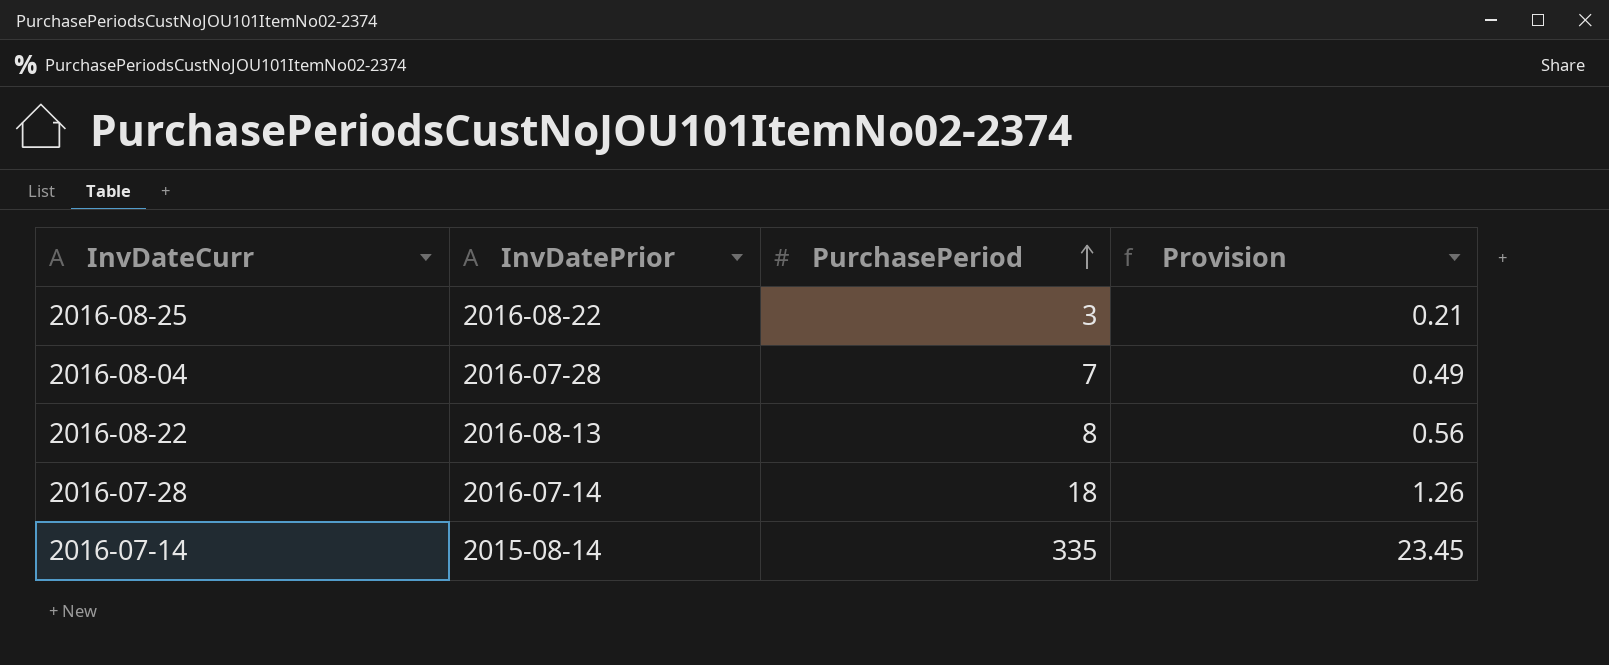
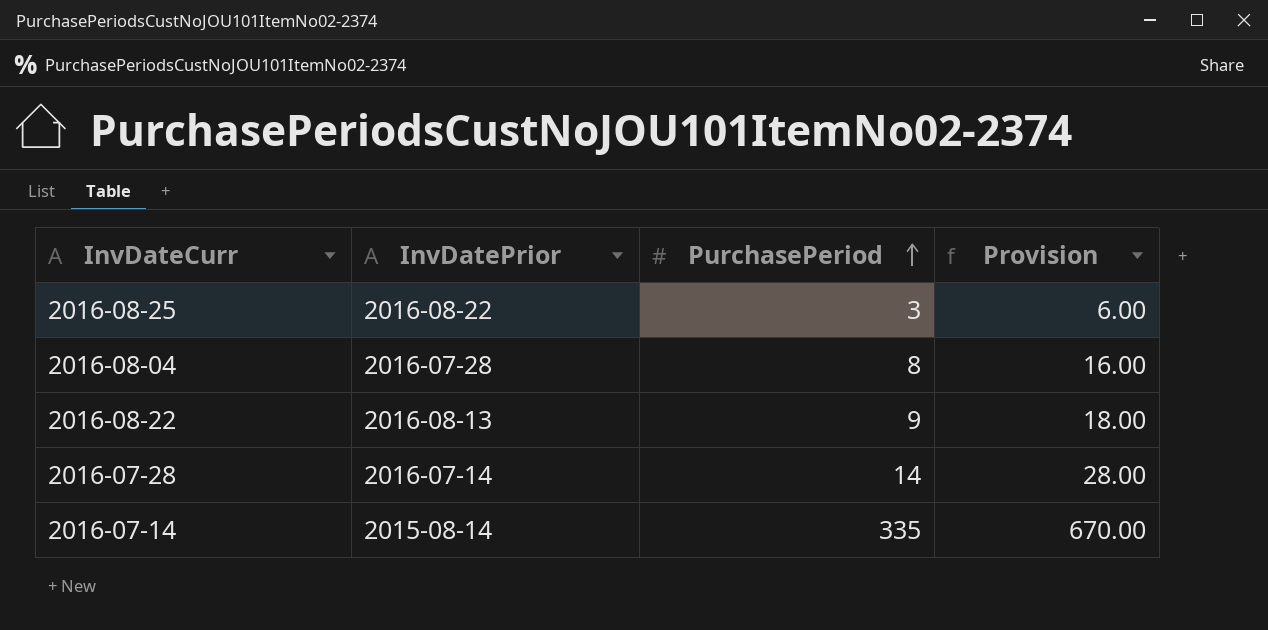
column Provision | formula: [PurchasePeriod] * 0.07 -> [PurchasePeriod] * 2
2016-08-04 | PurchasePeriod: 7 -> 8
2016-08-22 | PurchasePeriod: 8 -> 9
2016-07-28 | PurchasePeriod: 18 -> 14

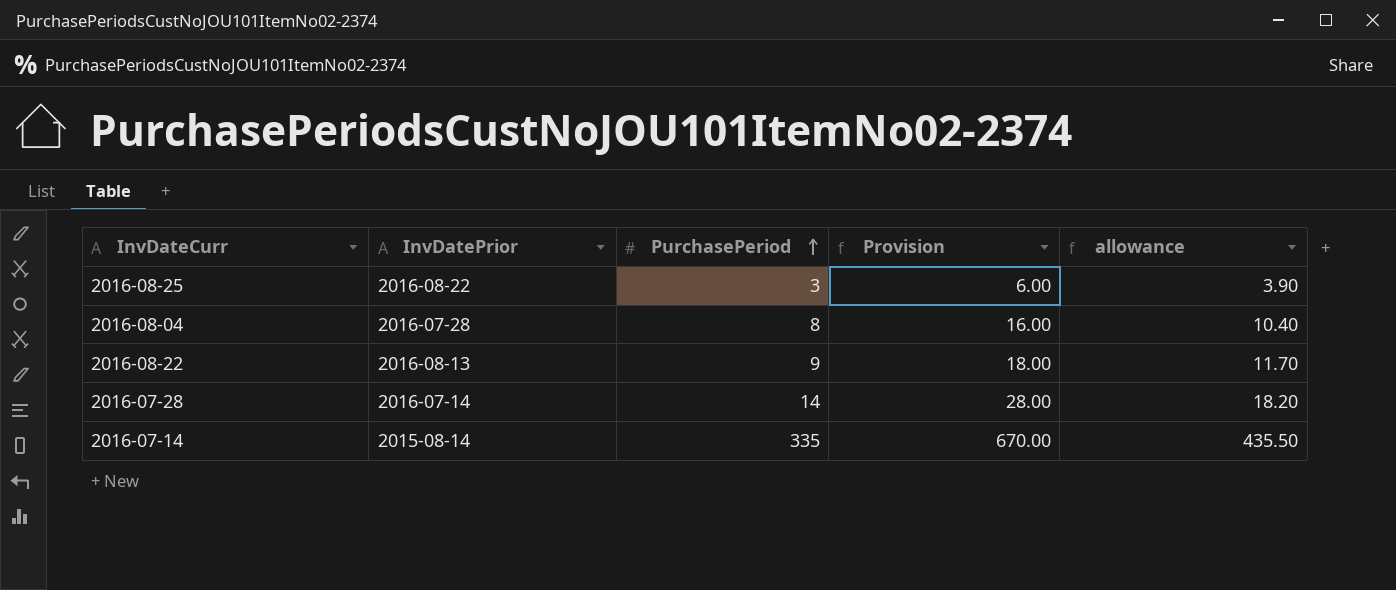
column allowance | formula: none -> [PurchasePeriod] * 1.3

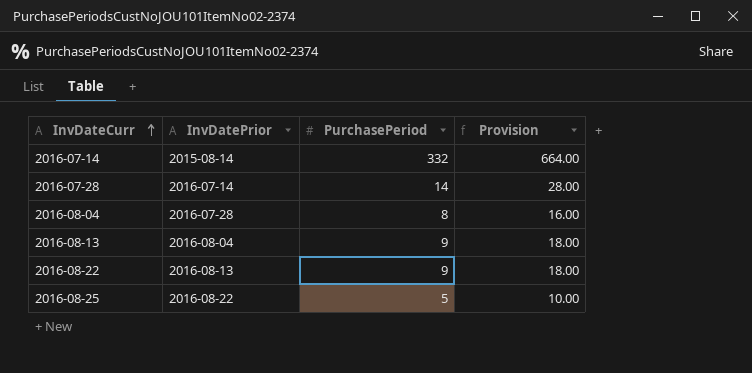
row order: PurchasePeriod ascending -> InvDateCurr ascending
column allowance | formula: [PurchasePeriod] * 1.3 -> none
2016-07-14 | PurchasePeriod: 335 -> 332
2016-07-14 | Provision: 670.00 -> 664.00
row 2016-08-13: none -> 2016-08-04 | 9 | 18.00
2016-08-25 | PurchasePeriod: 3 -> 5
2016-08-25 | Provision: 6.00 -> 10.00

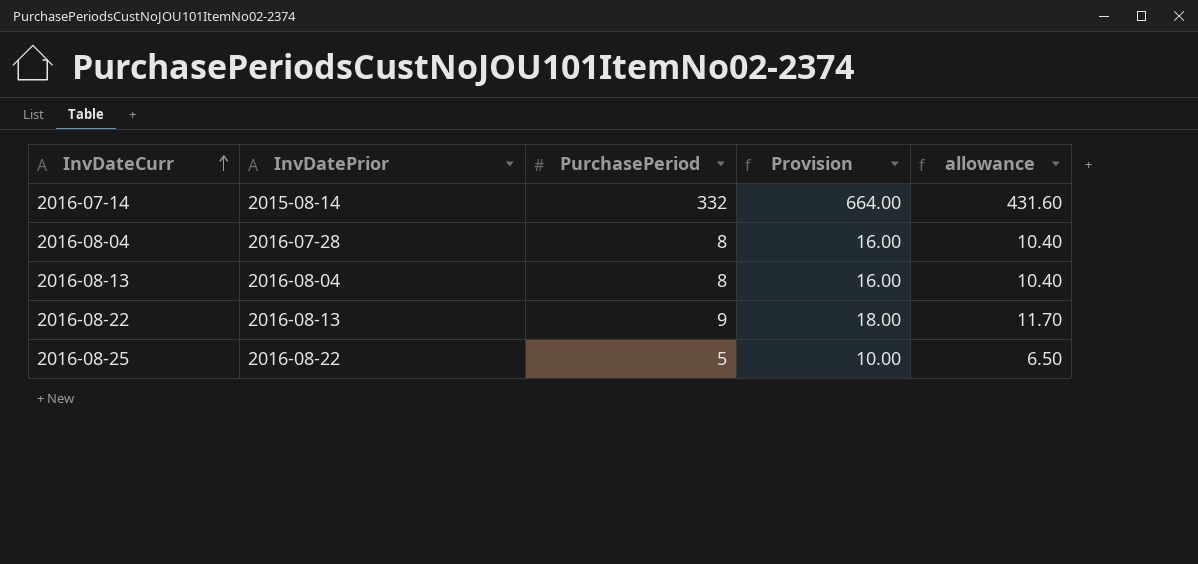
column allowance | formula: none -> [PurchasePeriod] * 1.3
row 2016-07-28: 2016-07-14 | 14 | 28.00 -> none
2016-08-13 | PurchasePeriod: 9 -> 8
2016-08-13 | Provision: 18.00 -> 16.00

